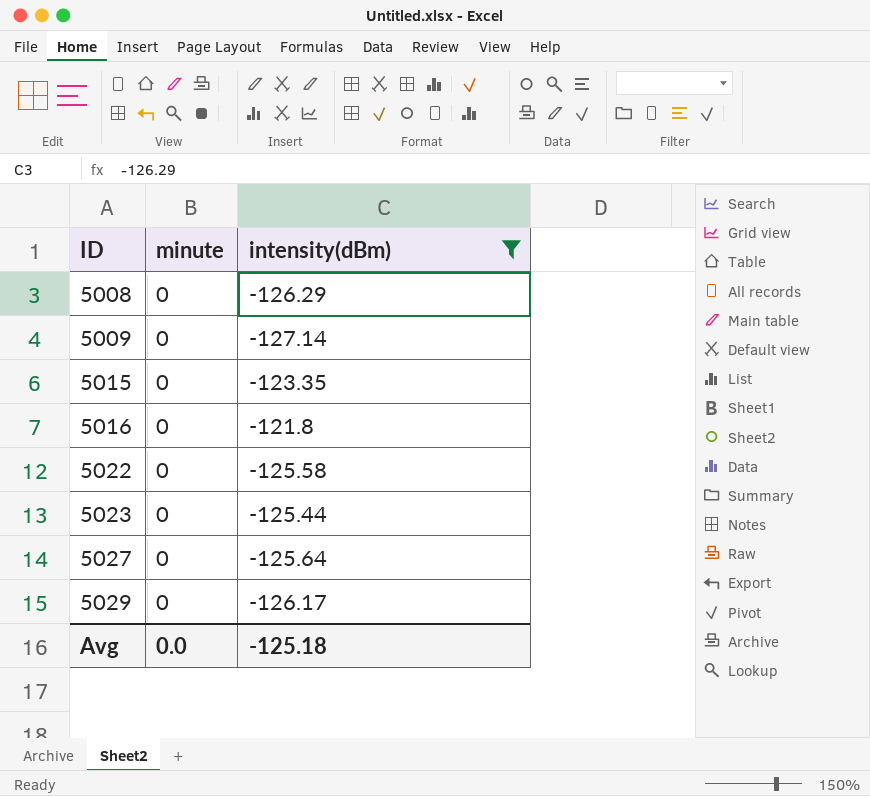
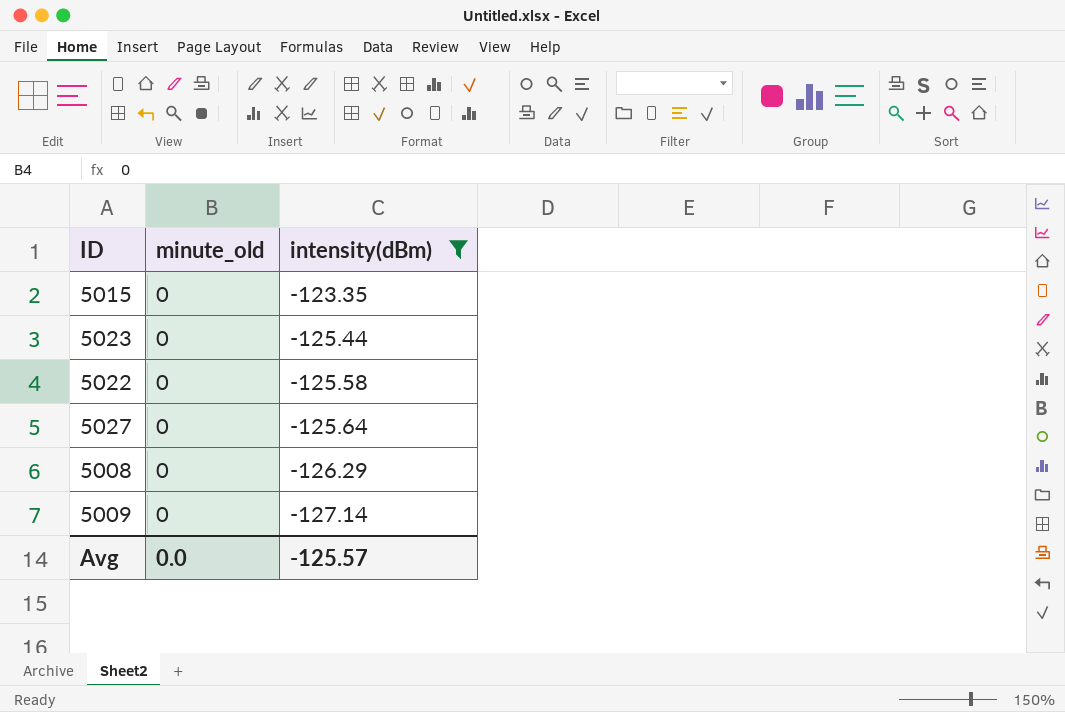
row order: ID ascending -> intensity(dBm) descending
column name: minute -> minute_old
row 5016: 0 | -121.8 -> none
row 5029: 0 | -126.17 -> none
Avg | intensity(dBm): -125.18 -> -125.57

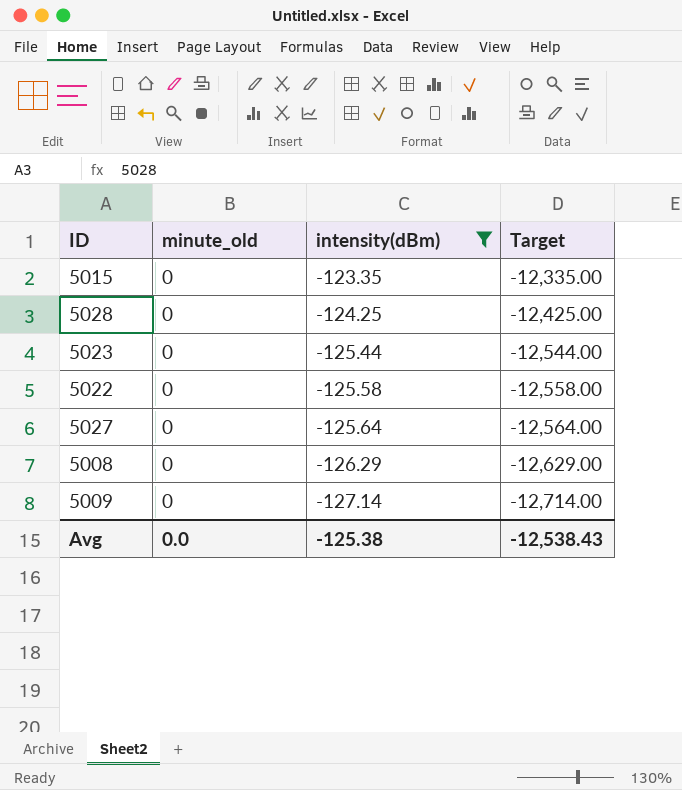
column Target | formula: none -> [intensity(dBm)] * 100
row 5028: none -> 0 | -124.25 | -12,425.00
Avg | intensity(dBm): -125.57 -> -125.38

